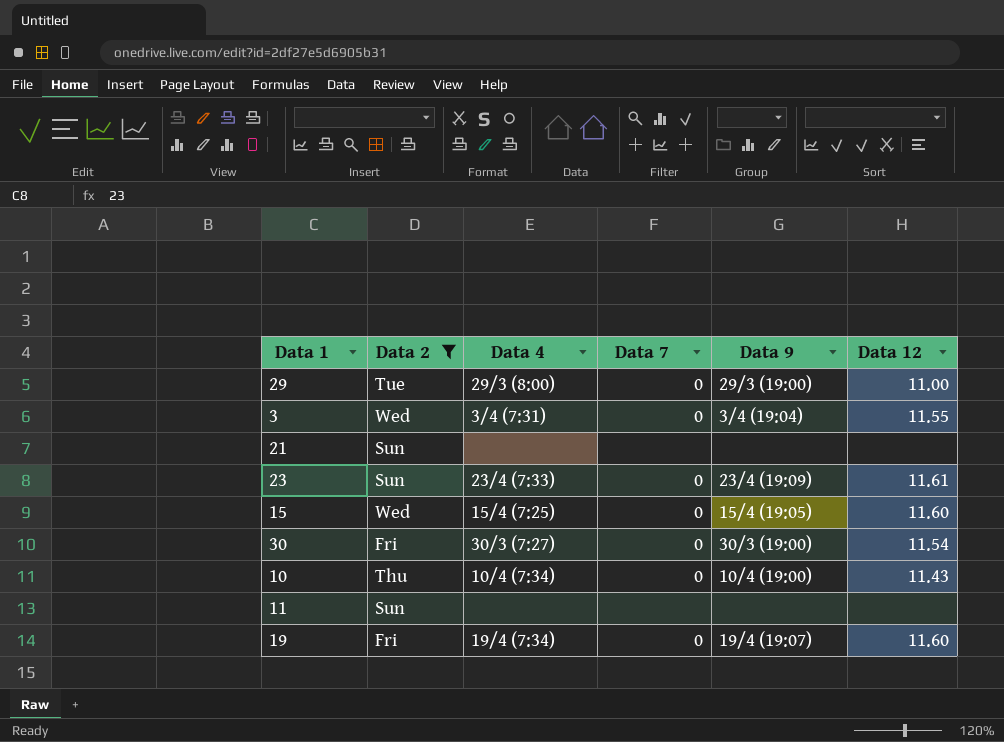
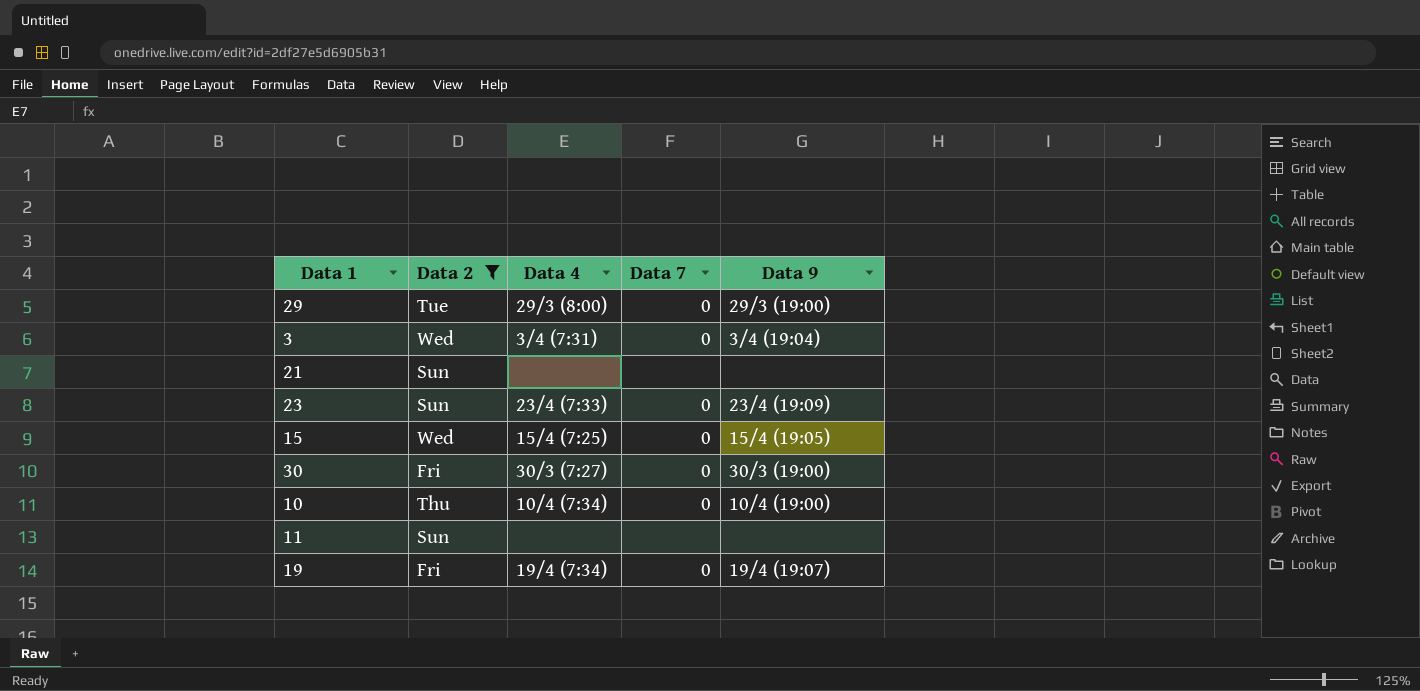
column Data 12 | position: 6 -> none

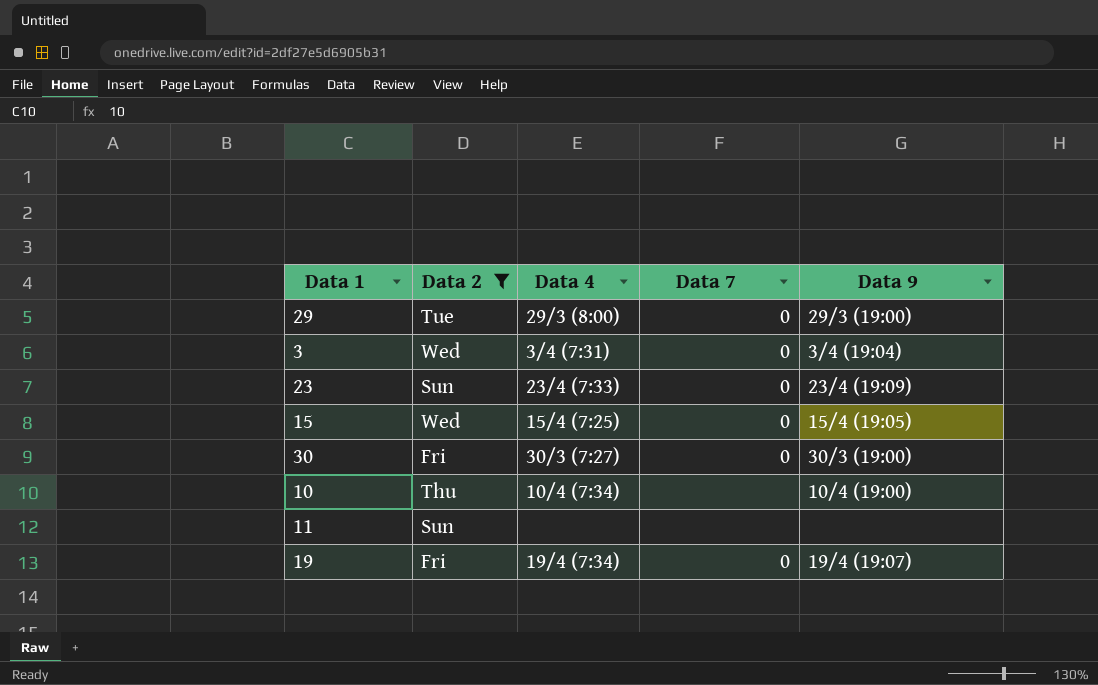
row 21: Sun | none | none | none -> none
10 | Data 7: 0 -> none

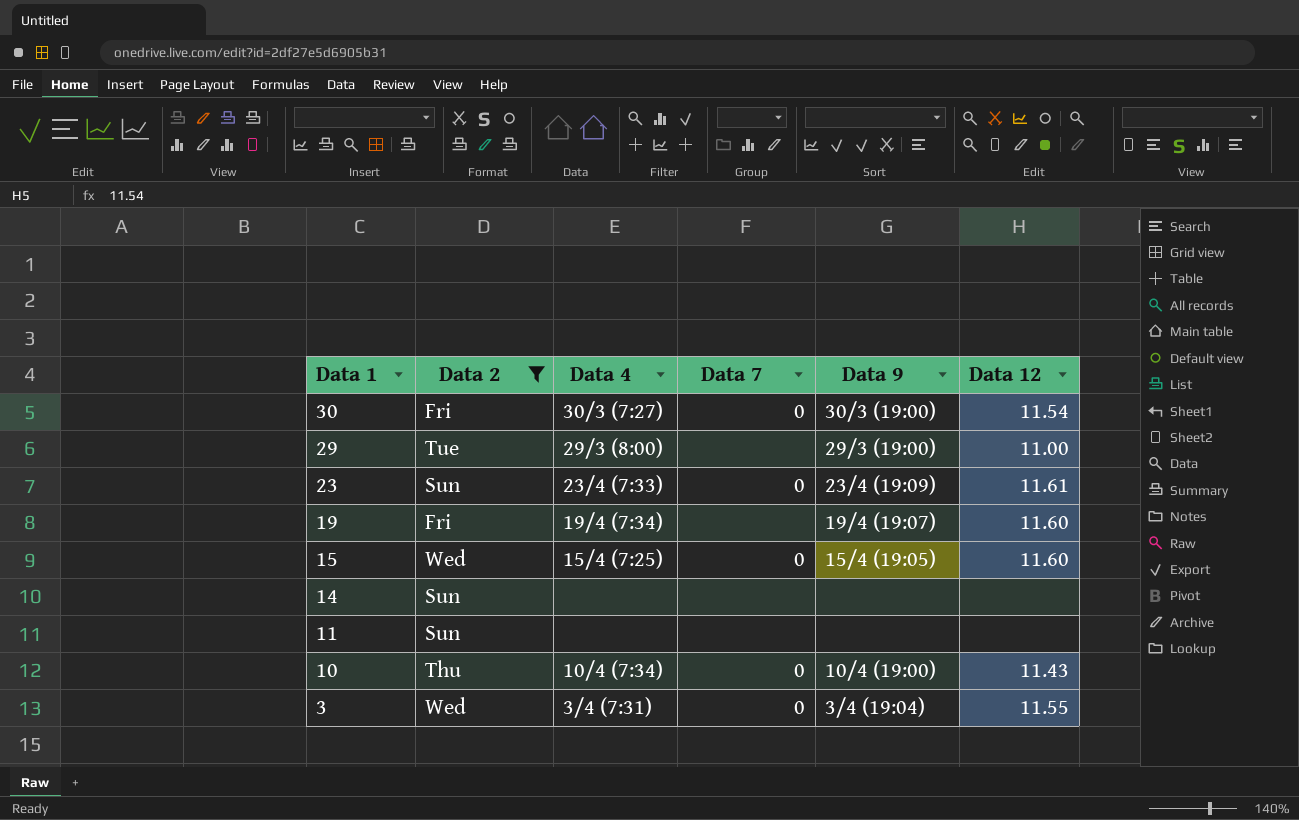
row order: none -> Data 1 descending
column Data 12 | position: none -> 6
29 | Data 7: 0 -> none
19 | Data 7: 0 -> none
row 14: none -> Sun | none | none | none | none
10 | Data 7: none -> 0

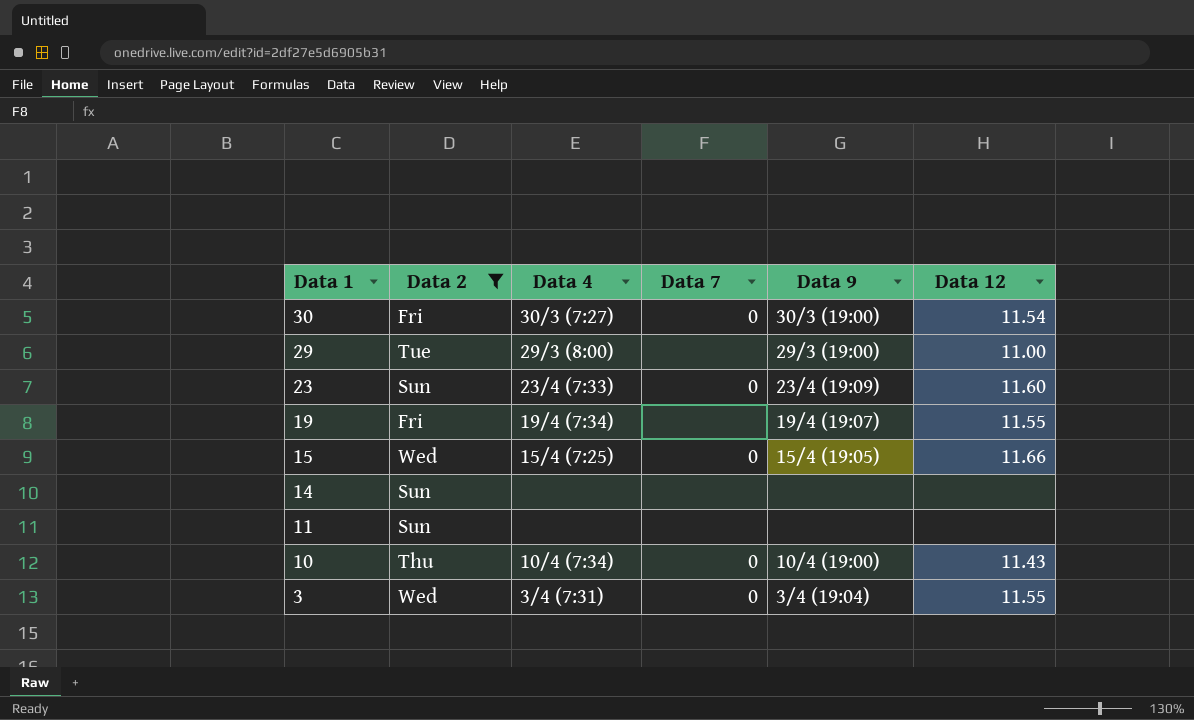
23 | Data 12: 11.61 -> 11.60
19 | Data 12: 11.60 -> 11.55
15 | Data 12: 11.60 -> 11.66

